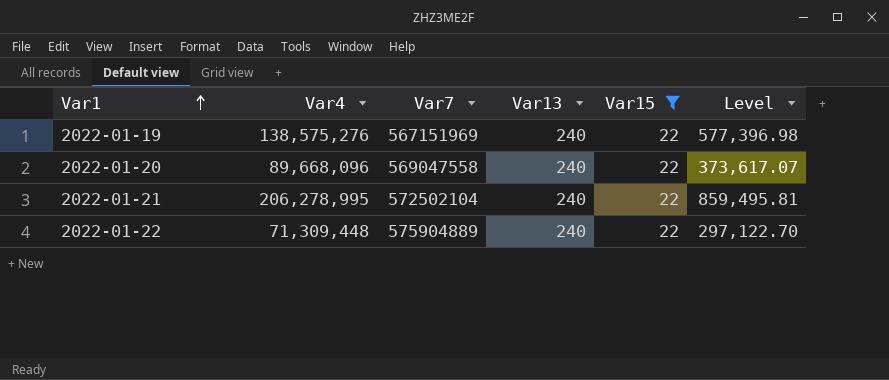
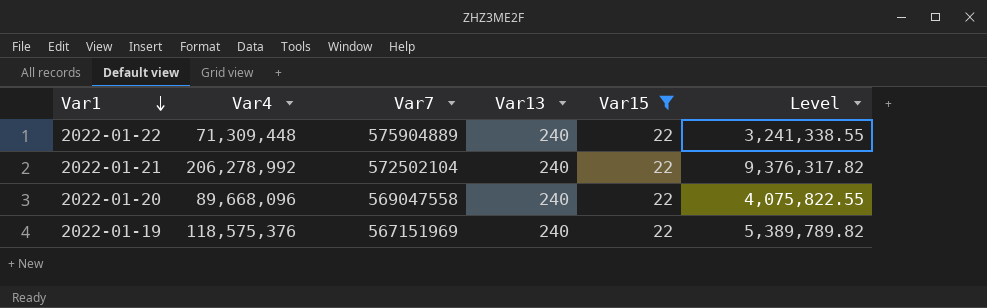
row order: Var1 ascending -> Var1 descending
column Level | formula: [Var4] / [Var13] -> [Var4] / [Var15]
2022-01-21 | Var4: 206,278,995 -> 206,278,992
2022-01-19 | Var4: 138,575,276 -> 118,575,376

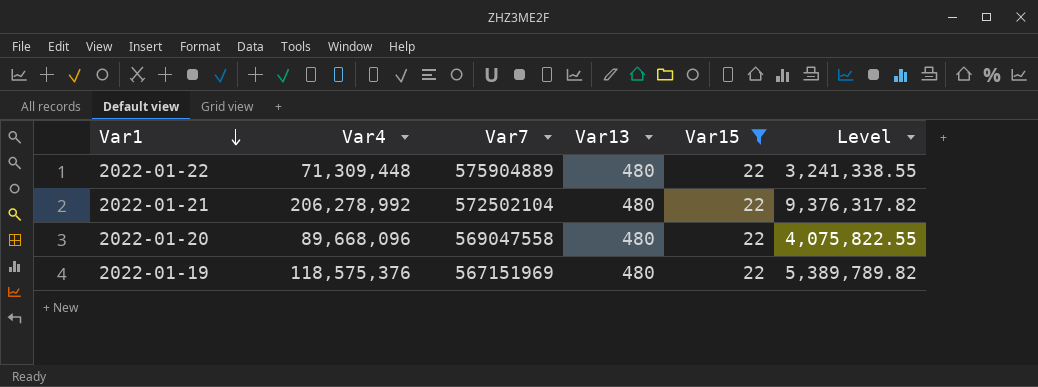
2022-01-22 | Var13: 240 -> 480
2022-01-21 | Var13: 240 -> 480
2022-01-20 | Var13: 240 -> 480
2022-01-19 | Var13: 240 -> 480

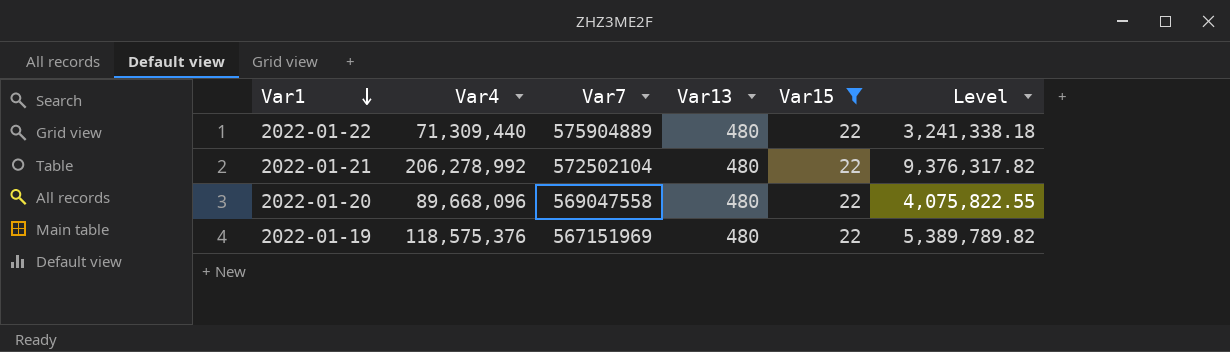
2022-01-22 | Var4: 71,309,448 -> 71,309,440
2022-01-22 | Level: 3,241,338.55 -> 3,241,338.18

